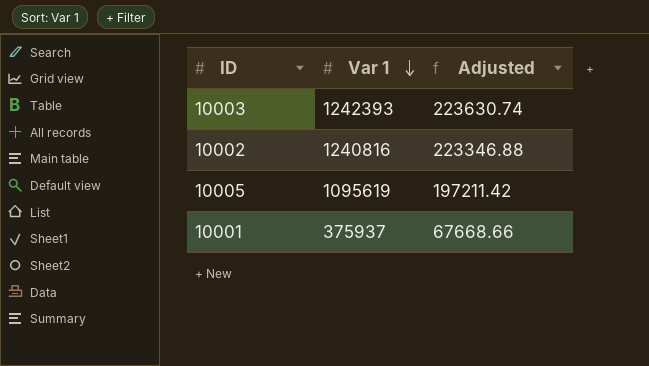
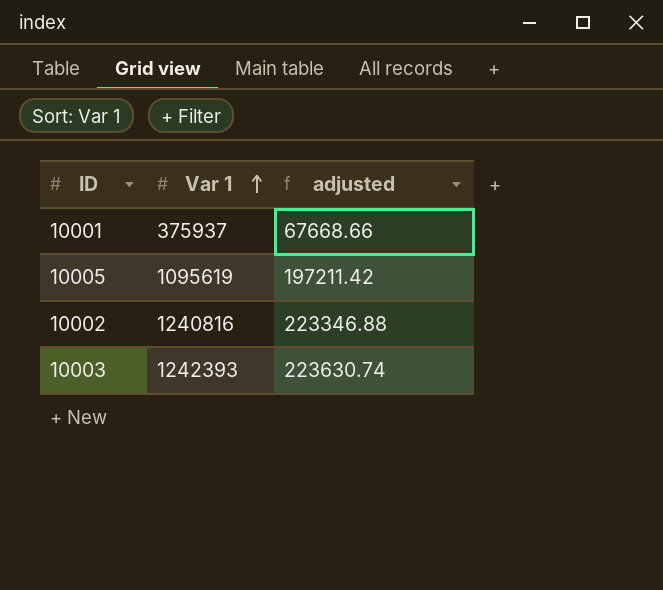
row order: Var 1 descending -> Var 1 ascending
column name: Adjusted -> adjusted

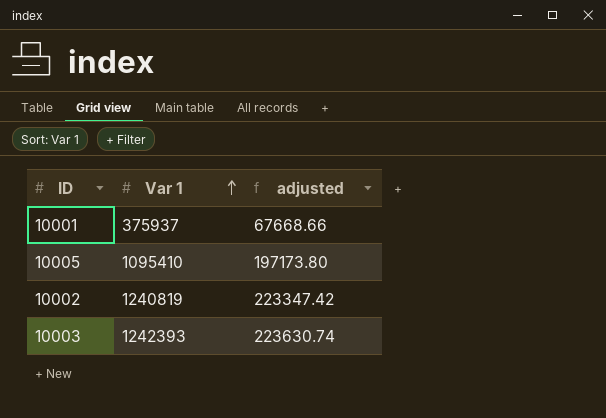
10005 | Var 1: 1095619 -> 1095410
10005 | adjusted: 197211.42 -> 197173.80
10002 | Var 1: 1240816 -> 1240819
10002 | adjusted: 223346.88 -> 223347.42

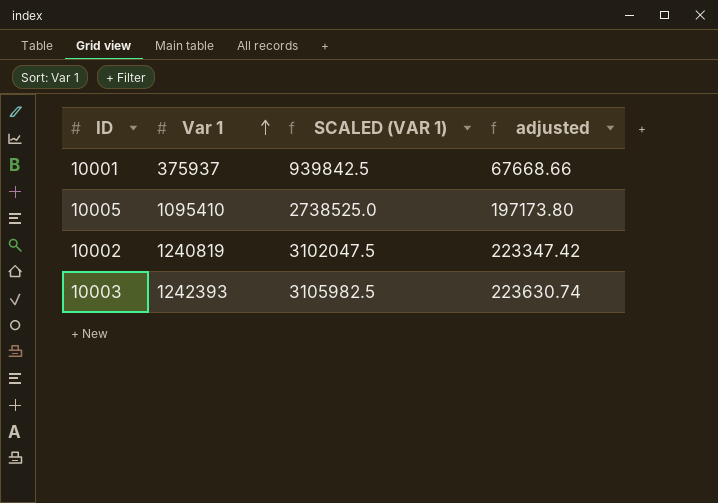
column SCALED (VAR 1) | formula: none -> [Var 1] * 2.5

